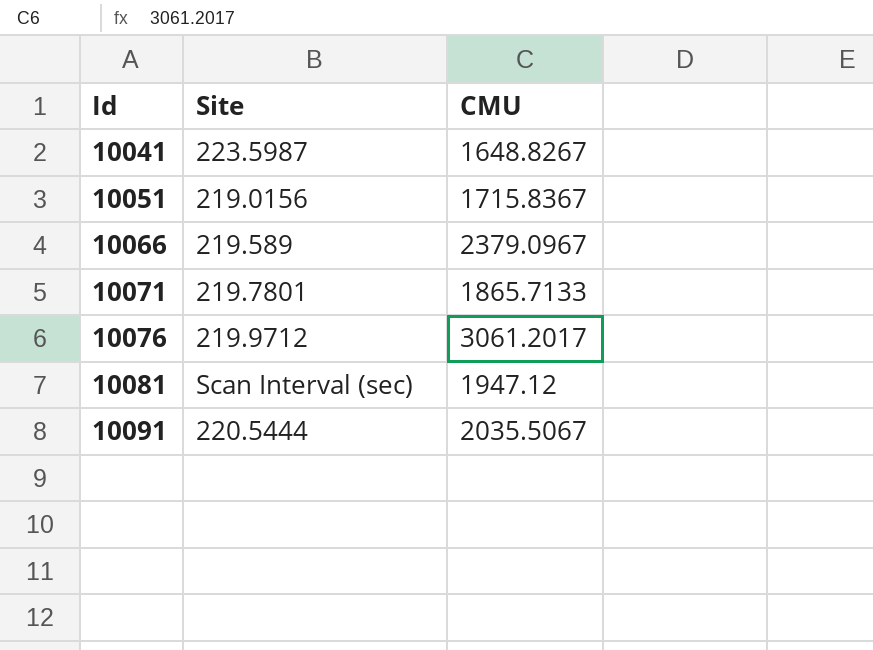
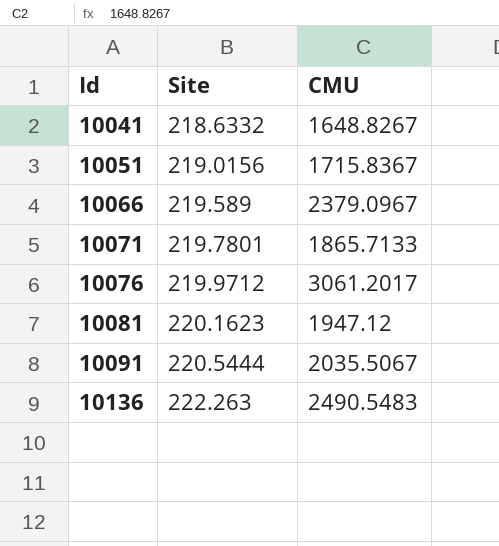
10041 | Site: 223.5987 -> 218.6332
10081 | Site: Scan Interval (sec) -> 220.1623
row 10136: none -> 222.263 | 2490.5483

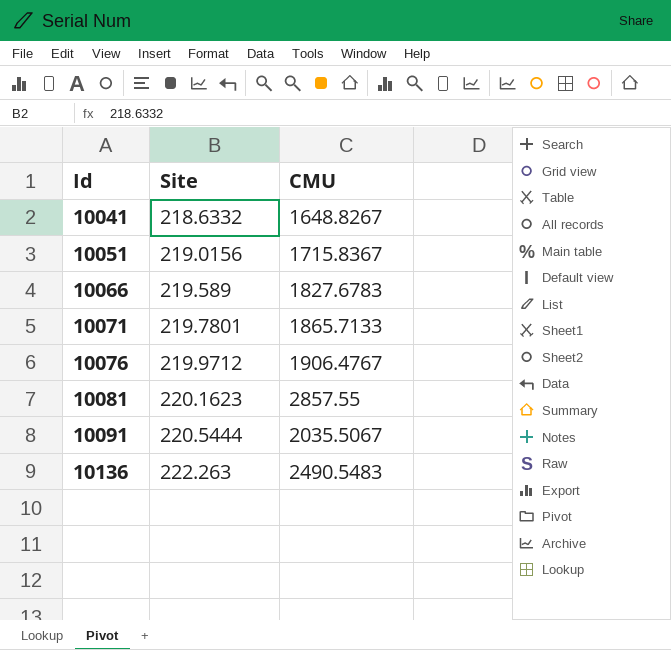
10066 | CMU: 2379.0967 -> 1827.6783
10076 | CMU: 3061.2017 -> 1906.4767
10081 | CMU: 1947.12 -> 2857.55

